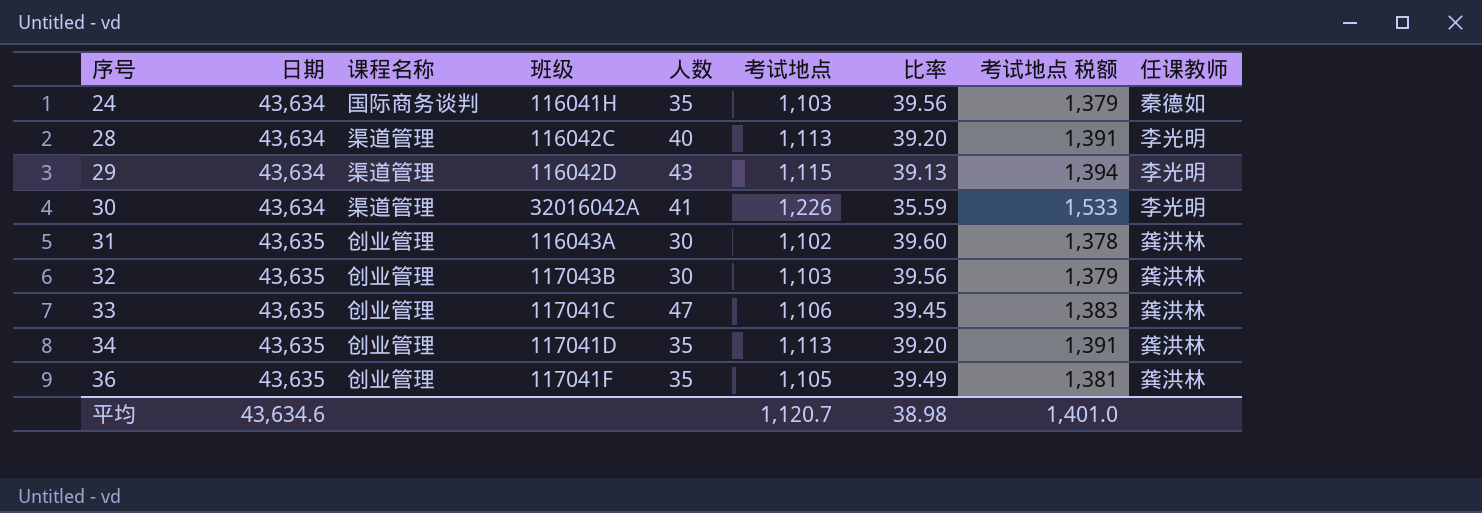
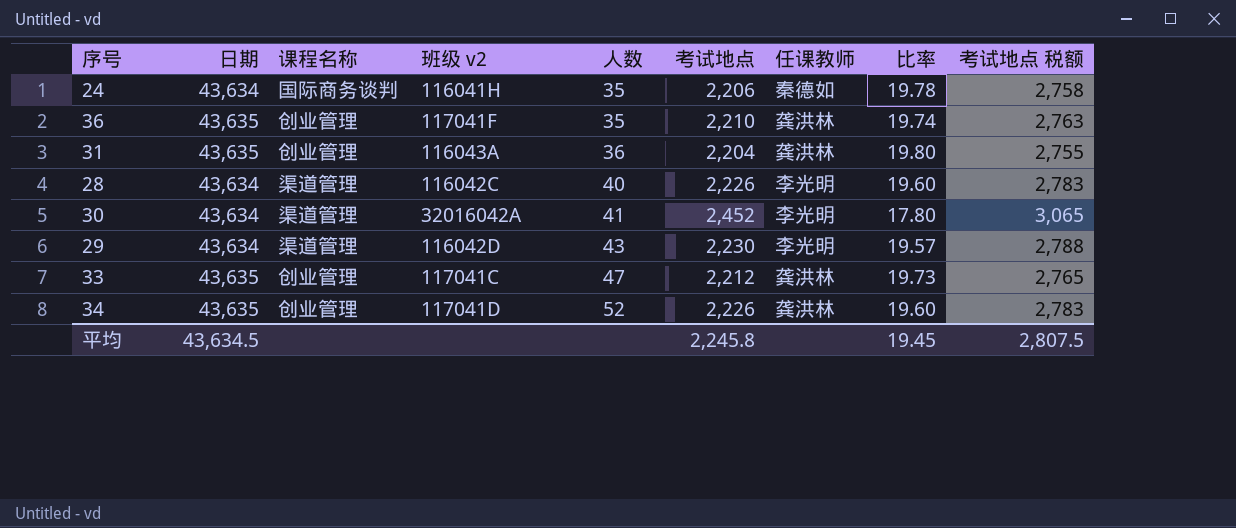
row order: 序号 ascending -> 人数 ascending
column name: 班级 -> 班级 v2
column 任课教师 | position: 9 -> 7
row 32: 43,635 | 创业管理 | 117043B | 30 | 1,103 | 39.56 | 1,379 | 龚洪林 -> none
24 | 考试地点: 1,103 -> 2,206
24 | 比率: 39.56 -> 19.78
24 | 考试地点 税额: 1,379 -> 2,758
36 | 考试地点: 1,105 -> 2,210
36 | 比率: 39.49 -> 19.74
36 | 考试地点 税额: 1,381 -> 2,763
31 | 人数: 30 -> 36
31 | 考试地点: 1,102 -> 2,204
31 | 比率: 39.60 -> 19.80
31 | 考试地点 税额: 1,378 -> 2,755
28 | 考试地点: 1,113 -> 2,226
28 | 比率: 39.20 -> 19.60
28 | 考试地点 税额: 1,391 -> 2,783
30 | 考试地点: 1,226 -> 2,452
30 | 比率: 35.59 -> 17.80
30 | 考试地点 税额: 1,533 -> 3,065
29 | 考试地点: 1,115 -> 2,230
29 | 比率: 39.13 -> 19.57
29 | 考试地点 税额: 1,394 -> 2,788
33 | 考试地点: 1,106 -> 2,212
33 | 比率: 39.45 -> 19.73
33 | 考试地点 税额: 1,383 -> 2,765
34 | 人数: 35 -> 52
34 | 考试地点: 1,113 -> 2,226
34 | 比率: 39.20 -> 19.60
34 | 考试地点 税额: 1,391 -> 2,783
平均 | 日期: 43,634.6 -> 43,634.5
平均 | 考试地点: 1,120.7 -> 2,245.8
平均 | 比率: 38.98 -> 19.45
平均 | 考试地点 税额: 1,401.0 -> 2,807.5

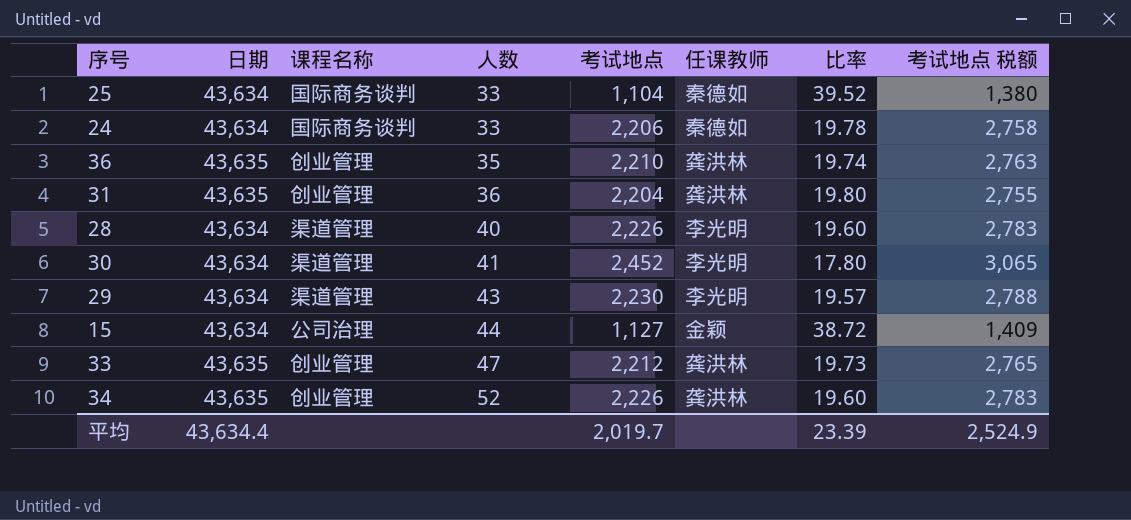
column 班级 v2 | position: 4 -> none
row 25: none -> 43,634 | 国际商务谈判 | 33 | 1,104 | 秦德如 | 39.52 | 1,380
24 | 人数: 35 -> 33
row 15: none -> 43,634 | 公司治理 | 44 | 1,127 | 金颖 | 38.72 | 1,409
平均 | 日期: 43,634.5 -> 43,634.4
平均 | 考试地点: 2,245.8 -> 2,019.7
平均 | 比率: 19.45 -> 23.39
平均 | 考试地点 税额: 2,807.5 -> 2,524.9

